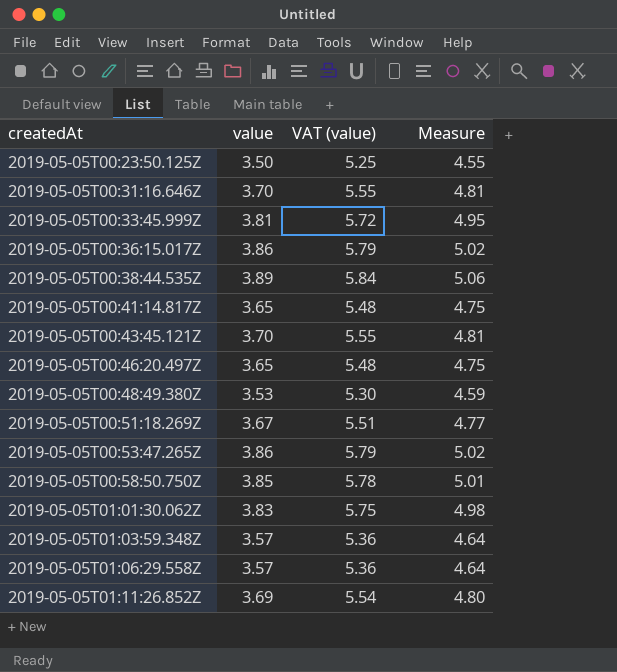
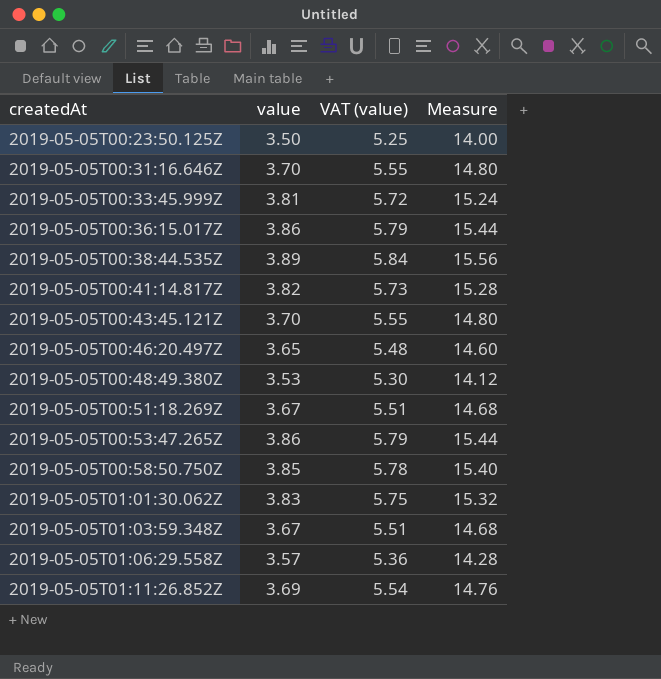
column Measure | formula: [value] * 1.3 -> [value] * 4
2019-05-05T00:41:14.817Z | value: 3.65 -> 3.82
2019-05-05T00:41:14.817Z | VAT (value): 5.48 -> 5.73
2019-05-05T01:03:59.348Z | value: 3.57 -> 3.67
2019-05-05T01:03:59.348Z | VAT (value): 5.36 -> 5.51

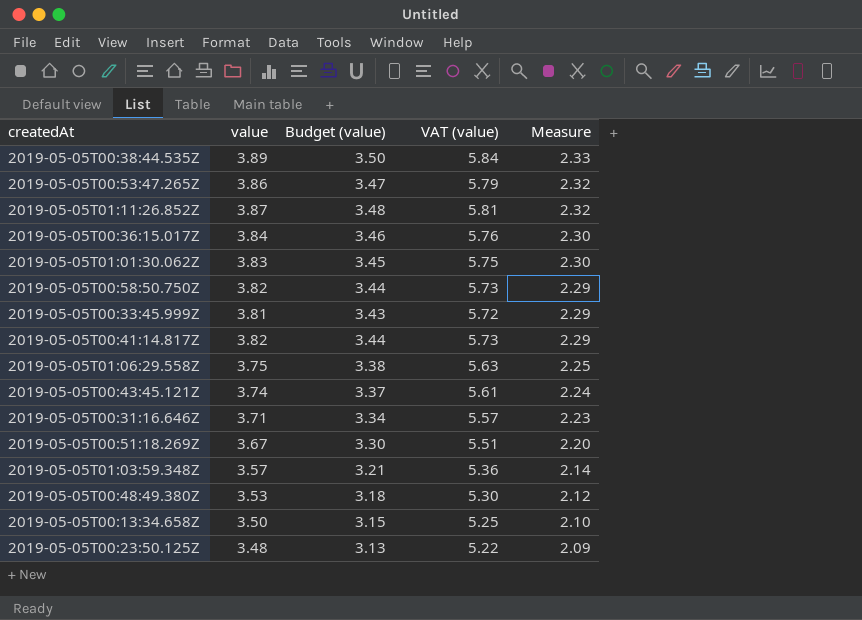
row order: createdAt ascending -> Measure descending
column Budget (value) | formula: none -> [value] * 0.9
column Measure | formula: [value] * 4 -> [value] * 0.6
row 2019-05-05T00:46:20.497Z: 3.65 | 5.48 | 14.60 -> none
2019-05-05T01:11:26.852Z | value: 3.69 -> 3.87
2019-05-05T01:11:26.852Z | VAT (value): 5.54 -> 5.81
2019-05-05T00:36:15.017Z | value: 3.86 -> 3.84
2019-05-05T00:36:15.017Z | VAT (value): 5.79 -> 5.76
2019-05-05T00:58:50.750Z | value: 3.85 -> 3.82
2019-05-05T00:58:50.750Z | VAT (value): 5.78 -> 5.73
2019-05-05T01:06:29.558Z | value: 3.57 -> 3.75
2019-05-05T01:06:29.558Z | VAT (value): 5.36 -> 5.63
2019-05-05T00:43:45.121Z | value: 3.70 -> 3.74
2019-05-05T00:43:45.121Z | VAT (value): 5.55 -> 5.61
2019-05-05T00:31:16.646Z | value: 3.70 -> 3.71
2019-05-05T00:31:16.646Z | VAT (value): 5.55 -> 5.57
2019-05-05T01:03:59.348Z | value: 3.67 -> 3.57
2019-05-05T01:03:59.348Z | VAT (value): 5.51 -> 5.36
row 2019-05-05T00:13:34.658Z: none -> 3.50 | 3.15 | 5.25 | 2.10
2019-05-05T00:23:50.125Z | value: 3.50 -> 3.48
2019-05-05T00:23:50.125Z | VAT (value): 5.25 -> 5.22

